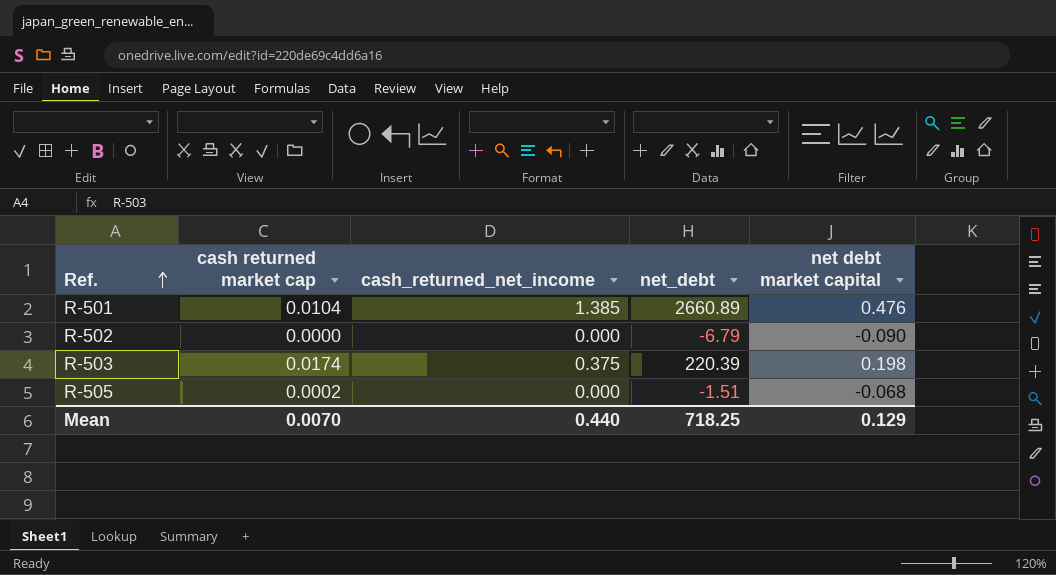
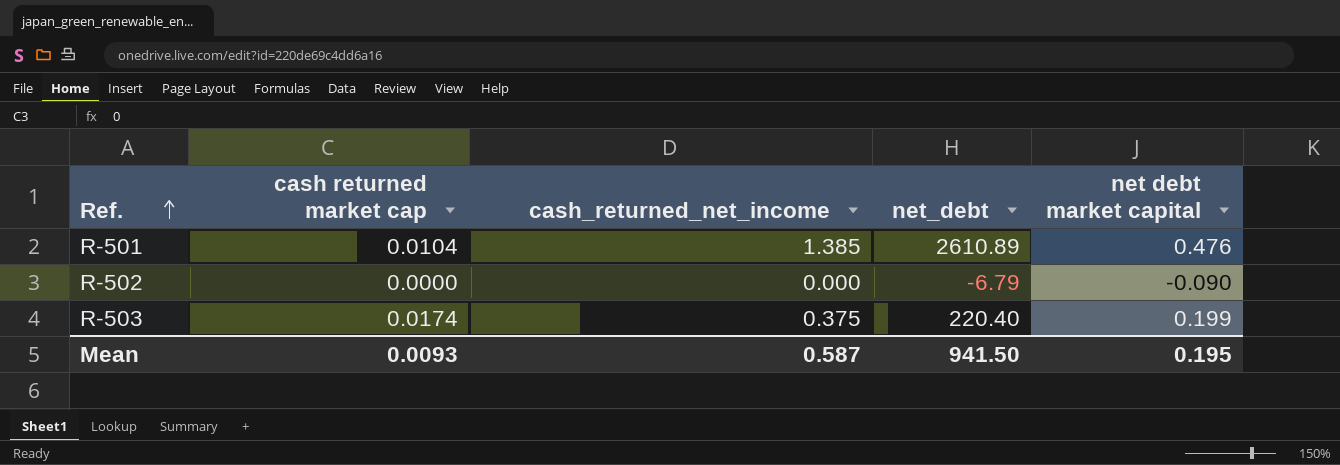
row R-505: 0.0002 | 0.000 | -1.51 | -0.068 -> none
R-501 | net_debt: 2660.89 -> 2610.89
R-503 | net_debt: 220.39 -> 220.40
R-503 | net debt market capital: 0.198 -> 0.199
Mean | cash returned market cap: 0.0070 -> 0.0093
Mean | cash_returned_net_income: 0.440 -> 0.587
Mean | net_debt: 718.25 -> 941.50
Mean | net debt market capital: 0.129 -> 0.195

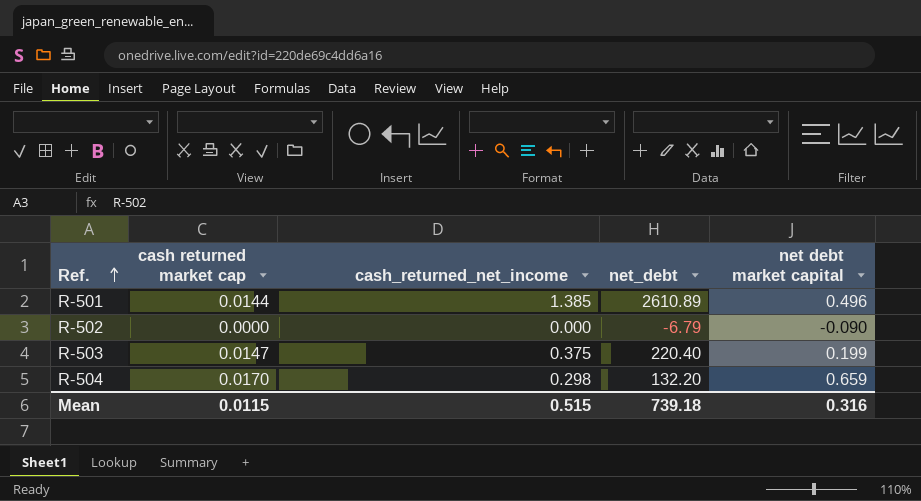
R-501 | cash returned market cap: 0.0104 -> 0.0144
R-501 | net debt market capital: 0.476 -> 0.496
R-503 | cash returned market cap: 0.0174 -> 0.0147
row R-504: none -> 0.0170 | 0.298 | 132.20 | 0.659
Mean | cash returned market cap: 0.0093 -> 0.0115
Mean | cash_returned_net_income: 0.587 -> 0.515
Mean | net_debt: 941.50 -> 739.18
Mean | net debt market capital: 0.195 -> 0.316

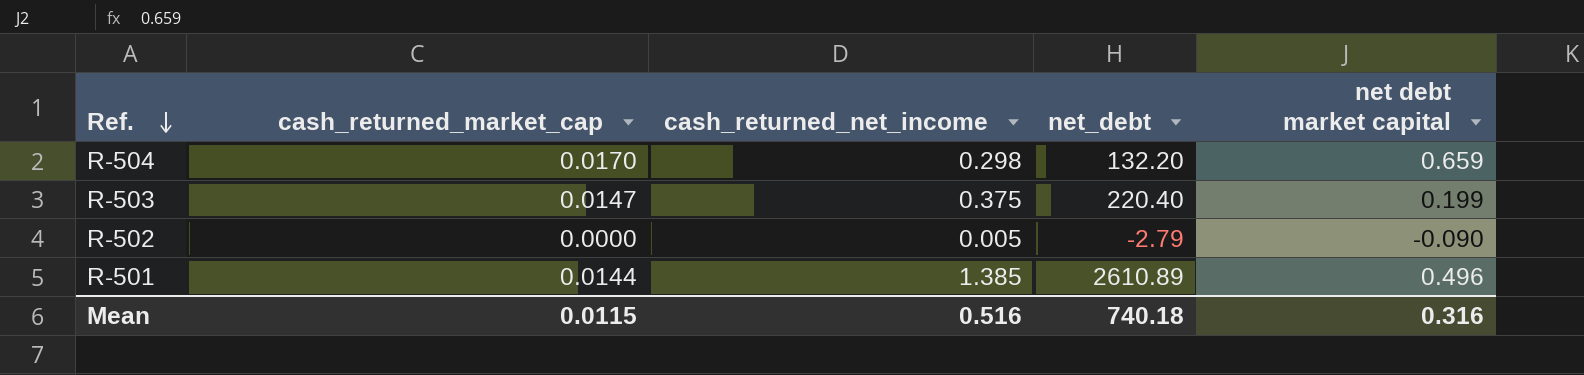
row order: Ref. ascending -> Ref. descending
column name: cash returned market cap -> cash_returned_market_cap
R-502 | cash_returned_net_income: 0.000 -> 0.005
R-502 | net_debt: -6.79 -> -2.79
Mean | cash_returned_net_income: 0.515 -> 0.516
Mean | net_debt: 739.18 -> 740.18

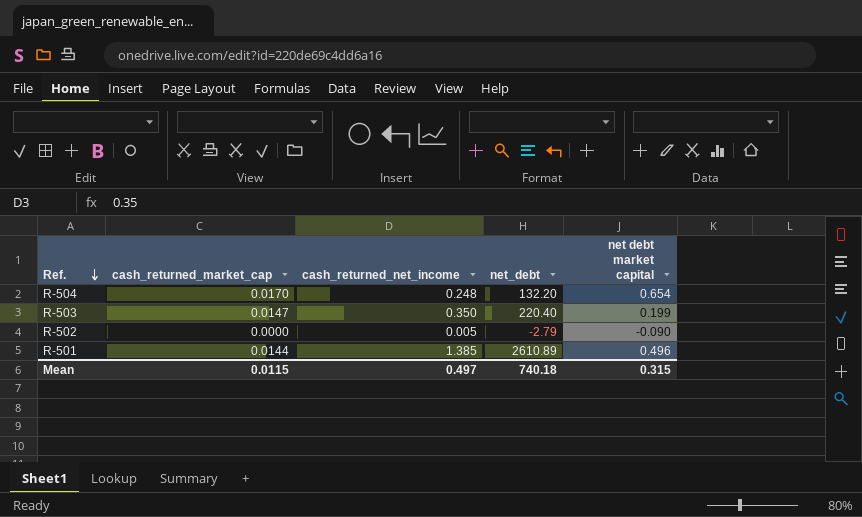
R-504 | cash_returned_net_income: 0.298 -> 0.248
R-504 | net debt market capital: 0.659 -> 0.654
R-503 | cash_returned_net_income: 0.375 -> 0.350
Mean | cash_returned_net_income: 0.516 -> 0.497
Mean | net debt market capital: 0.316 -> 0.315

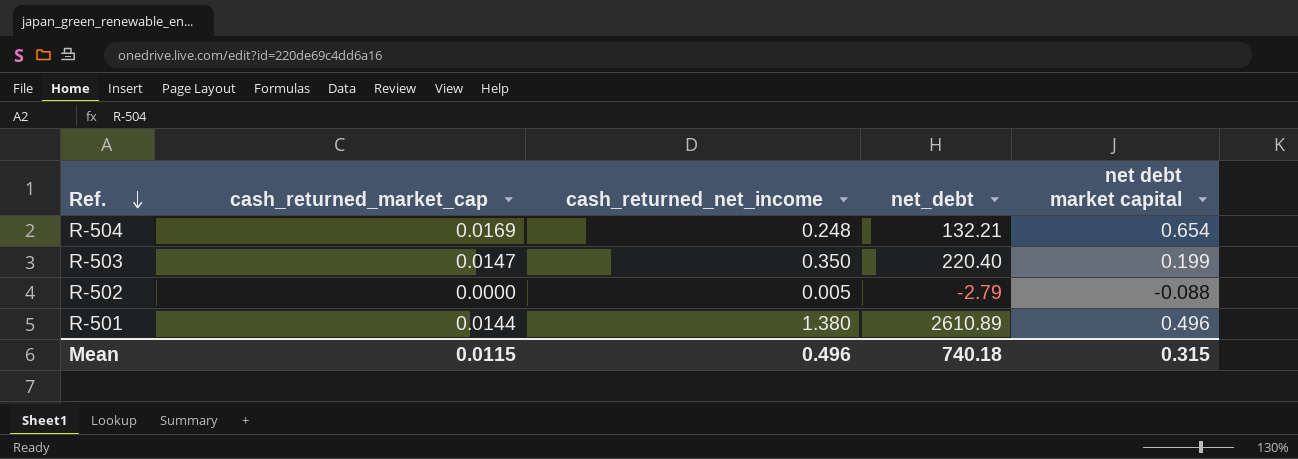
R-504 | cash_returned_market_cap: 0.0170 -> 0.0169
R-504 | net_debt: 132.20 -> 132.21
R-502 | net debt market capital: -0.090 -> -0.088
R-501 | cash_returned_net_income: 1.385 -> 1.380
Mean | cash_returned_net_income: 0.497 -> 0.496

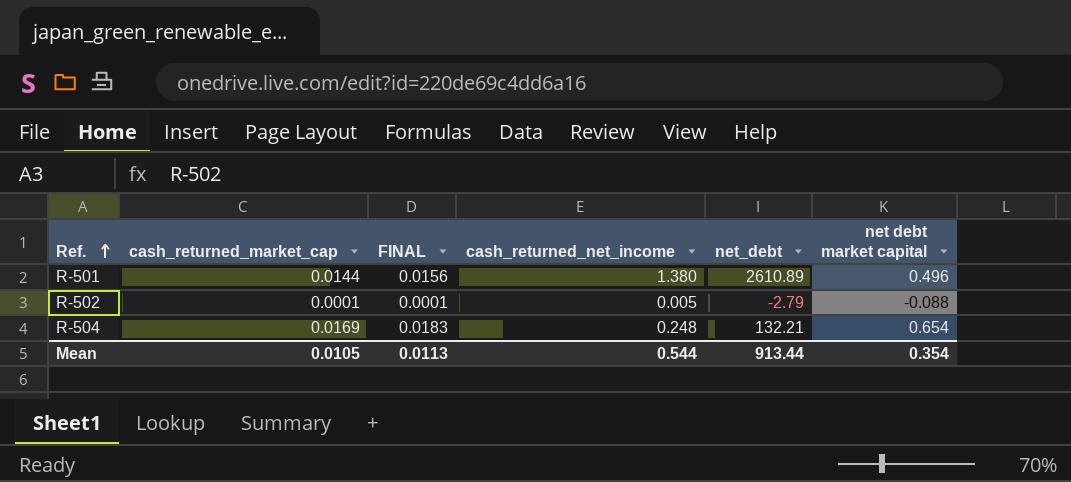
row order: Ref. descending -> Ref. ascending
column FINAL | formula: none -> [cash_returned_market_cap] * 1.08
row R-503: 0.0147 | 0.350 | 220.40 | 0.199 -> none
R-502 | cash_returned_market_cap: 0.0000 -> 0.0001
Mean | cash_returned_market_cap: 0.0115 -> 0.0105
Mean | cash_returned_net_income: 0.496 -> 0.544
Mean | net_debt: 740.18 -> 913.44
Mean | net debt market capital: 0.315 -> 0.354

